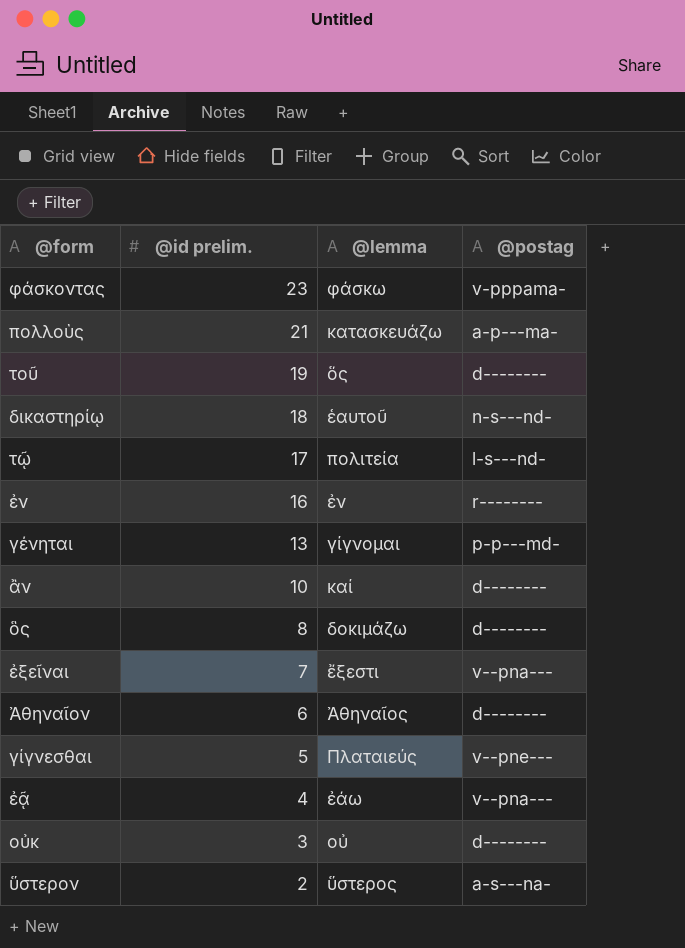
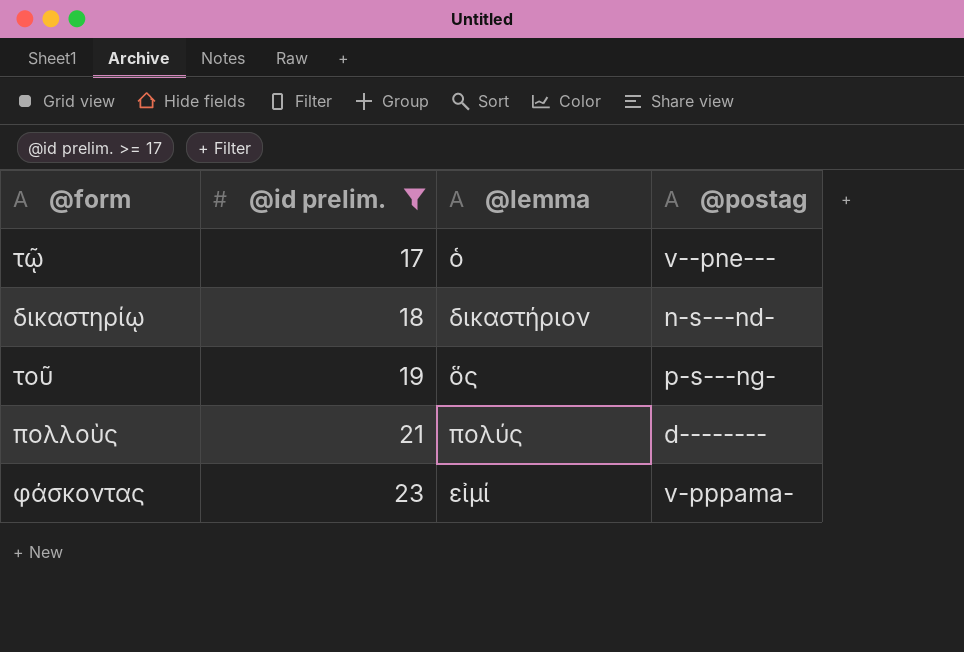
filter: none -> @id prelim. >= 17
row order: @id prelim. descending -> @id prelim. ascending
τῷ | @lemma: πολιτεία -> ὁ
τῷ | @postag: l-s---nd- -> v--pne---
δικαστηρίῳ | @lemma: ἑαυτοῦ -> δικαστήριον
τοῦ | @postag: d-------- -> p-s---ng-
πολλοὺς | @lemma: κατασκευάζω -> πολύς
πολλοὺς | @postag: a-p---ma- -> d--------
φάσκοντας | @lemma: φάσκω -> εἰμί

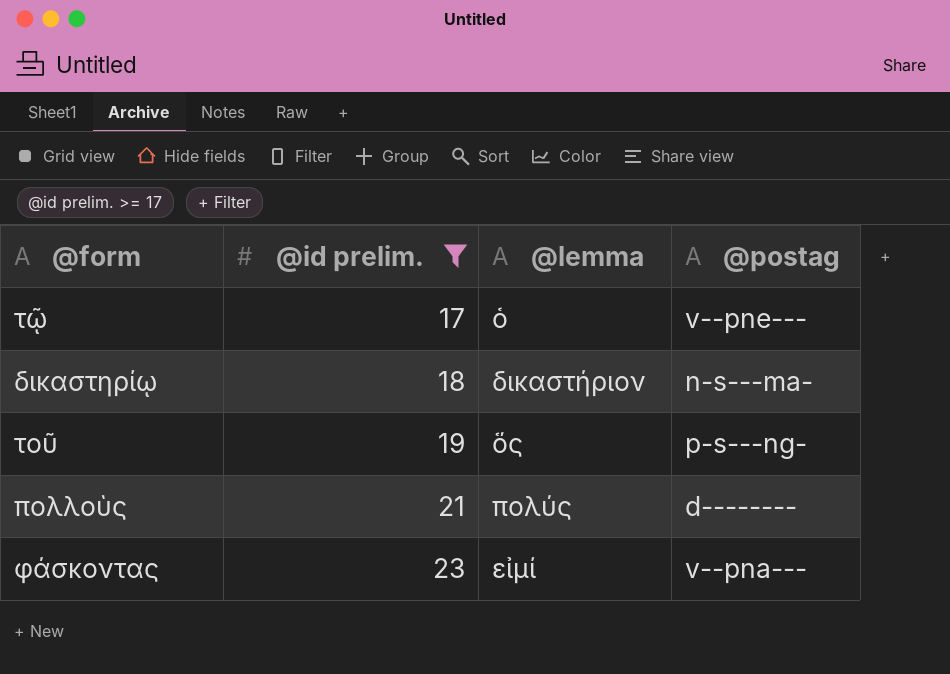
δικαστηρίῳ | @postag: n-s---nd- -> n-s---ma-
φάσκοντας | @postag: v-pppama- -> v--pna---

